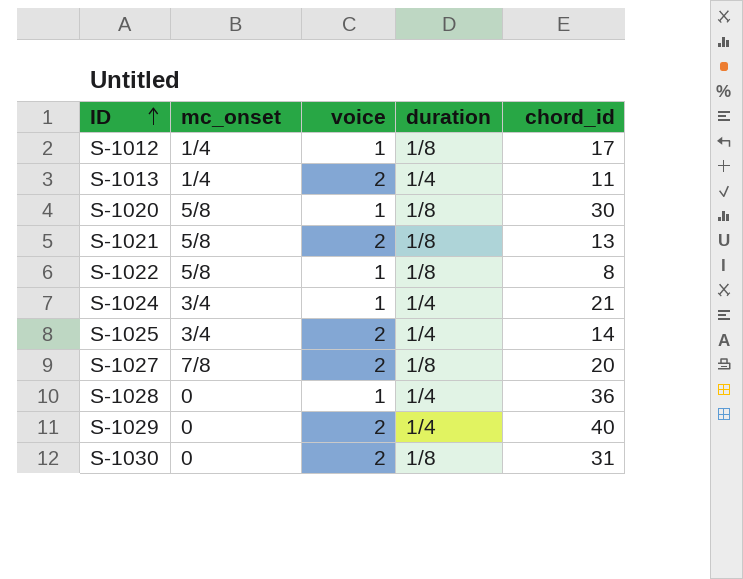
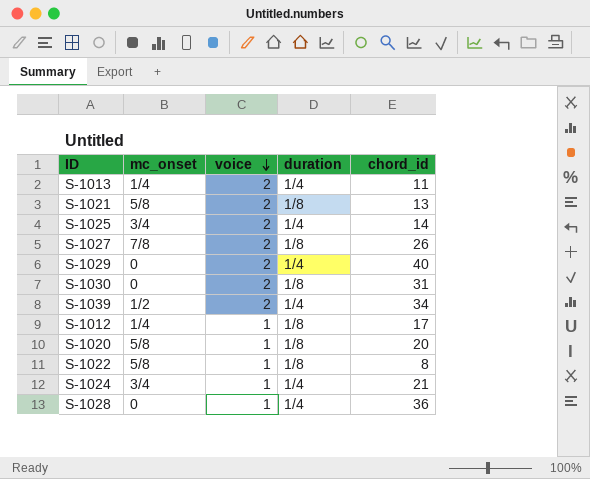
row order: ID ascending -> voice descending
S-1027 | chord_id: 20 -> 26
row S-1039: none -> 1/2 | 2 | 1/4 | 34
S-1020 | chord_id: 30 -> 20

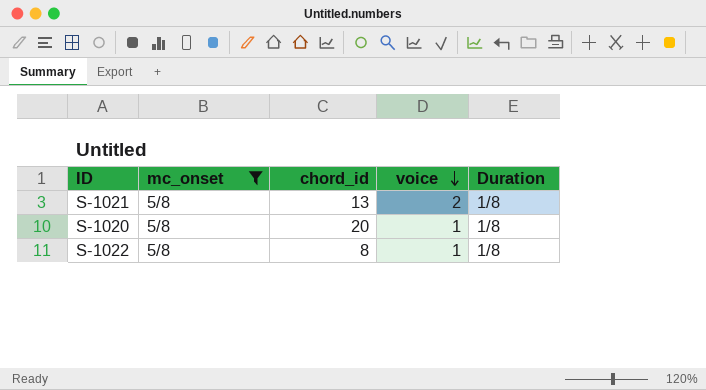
filter: none -> mc_onset = 5/8
column chord_id | position: 5 -> 3
column name: duration -> Duration

